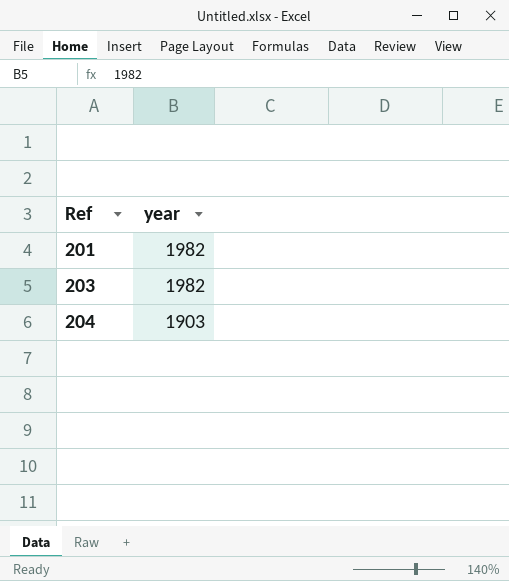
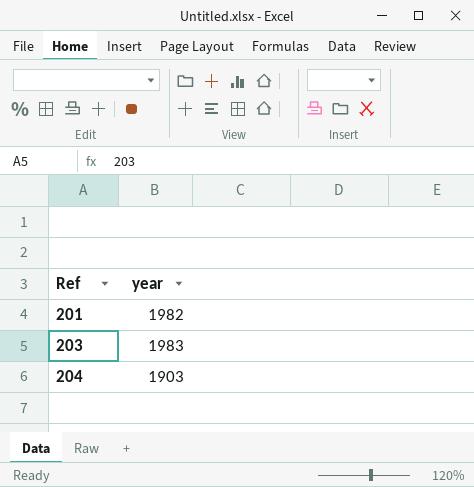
203 | year: 1982 -> 1983

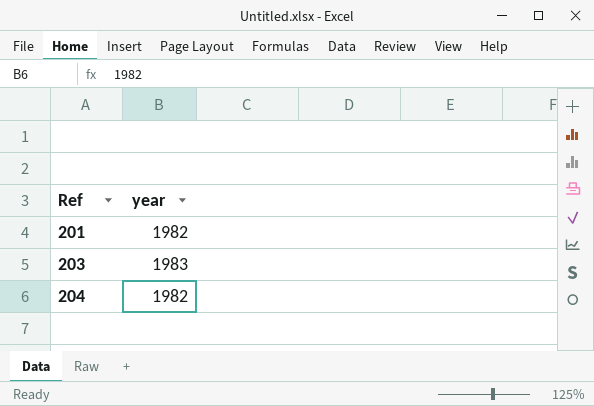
204 | year: 1903 -> 1982

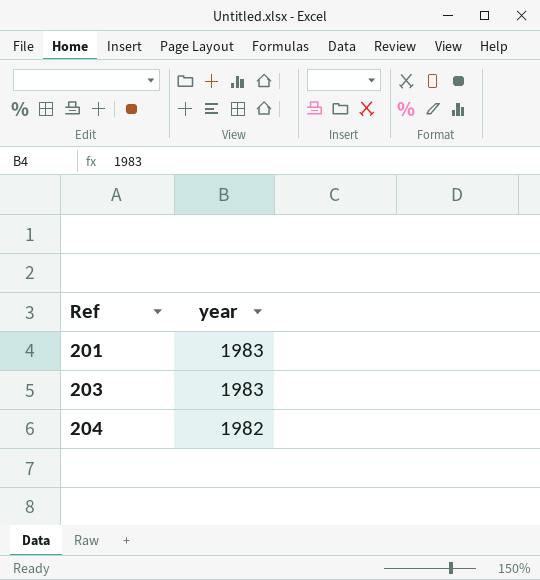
201 | year: 1982 -> 1983

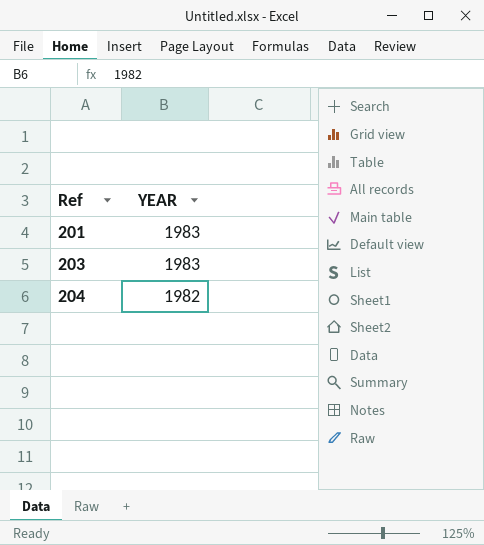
column name: year -> YEAR

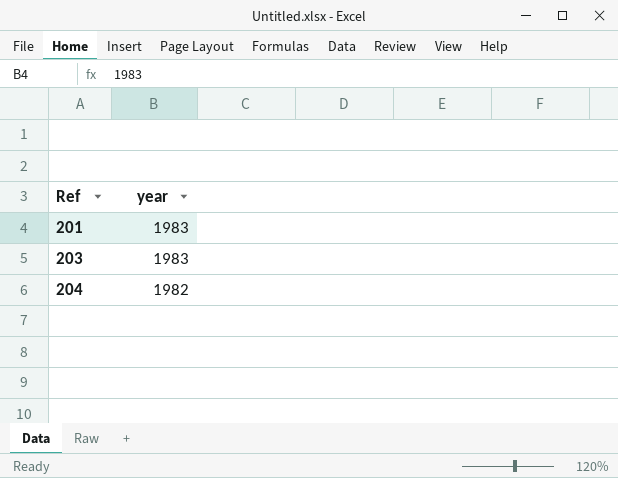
column name: YEAR -> year

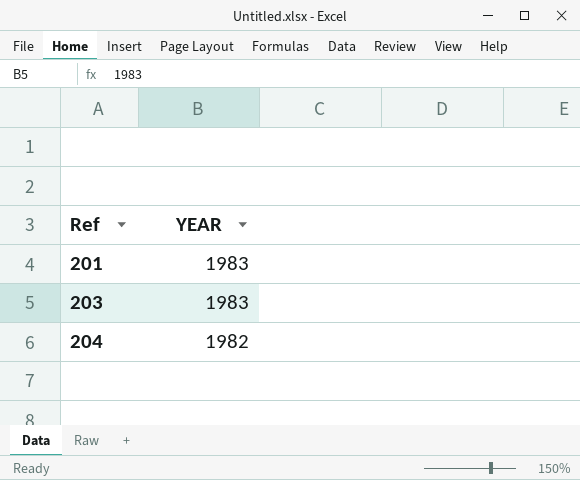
column name: year -> YEAR

